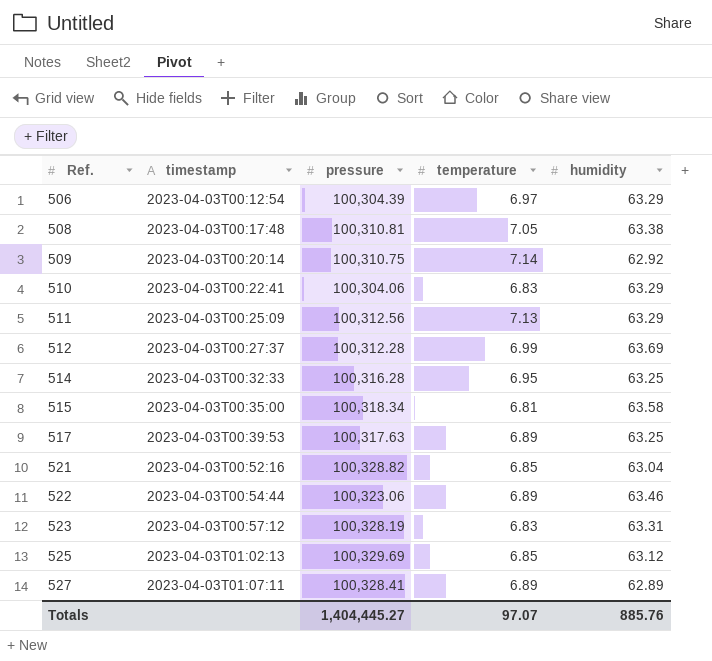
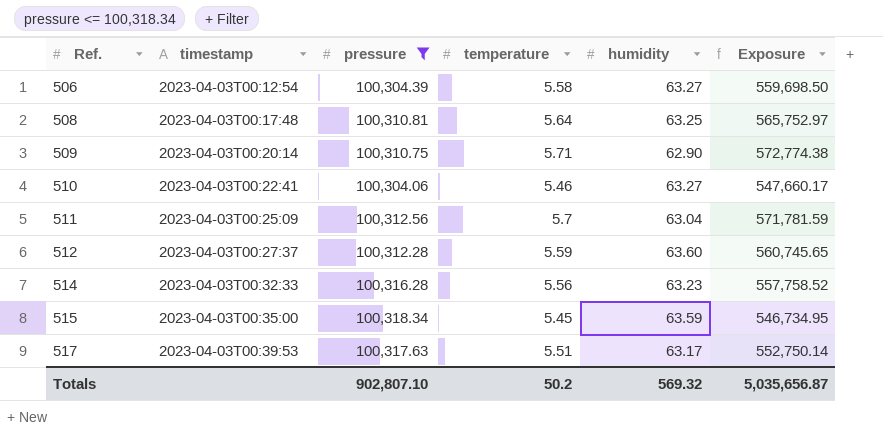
filter: none -> pressure <= 100,318.34
column Exposure | formula: none -> [pressure] * [temperature]
506 | temperature: 6.97 -> 5.58
506 | humidity: 63.29 -> 63.27
508 | temperature: 7.05 -> 5.64
508 | humidity: 63.38 -> 63.25
509 | temperature: 7.14 -> 5.71
509 | humidity: 62.92 -> 62.90
510 | temperature: 6.83 -> 5.46
510 | humidity: 63.29 -> 63.27
511 | temperature: 7.13 -> 5.7
511 | humidity: 63.29 -> 63.04
512 | temperature: 6.99 -> 5.59
512 | humidity: 63.69 -> 63.60
514 | temperature: 6.95 -> 5.56
514 | humidity: 63.25 -> 63.23
515 | temperature: 6.81 -> 5.45
515 | humidity: 63.58 -> 63.59
517 | temperature: 6.89 -> 5.51
517 | humidity: 63.25 -> 63.17
Totals | pressure: 1,404,445.27 -> 902,807.10
Totals | temperature: 97.07 -> 50.2
Totals | humidity: 885.76 -> 569.32

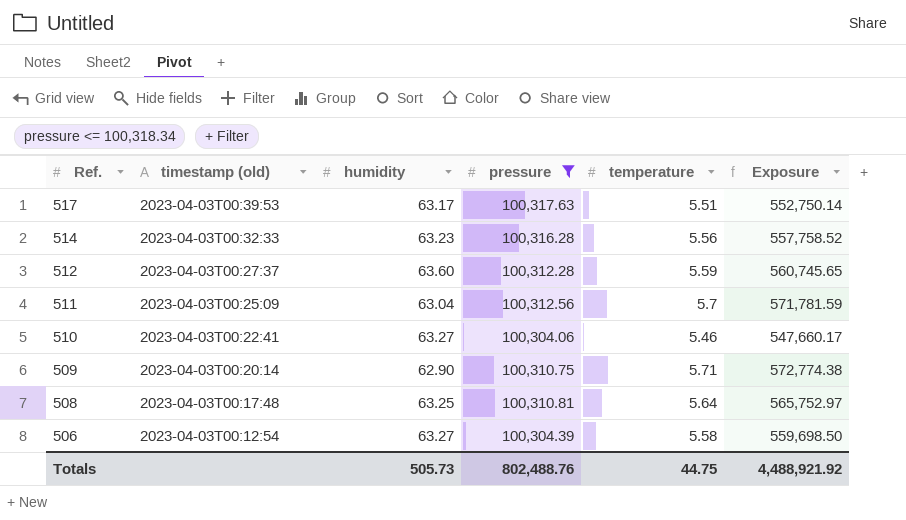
row order: Ref. ascending -> Ref. descending
column name: timestamp -> timestamp (old)
column humidity | position: 5 -> 3
row 515: 2023-04-03T00:35:00 | 100,318.34 | 5.45 | 63.59 | 546,734.95 -> none
Totals | humidity: 569.32 -> 505.73
Totals | pressure: 902,807.10 -> 802,488.76
Totals | temperature: 50.2 -> 44.75
Totals | Exposure: 5,035,656.87 -> 4,488,921.92

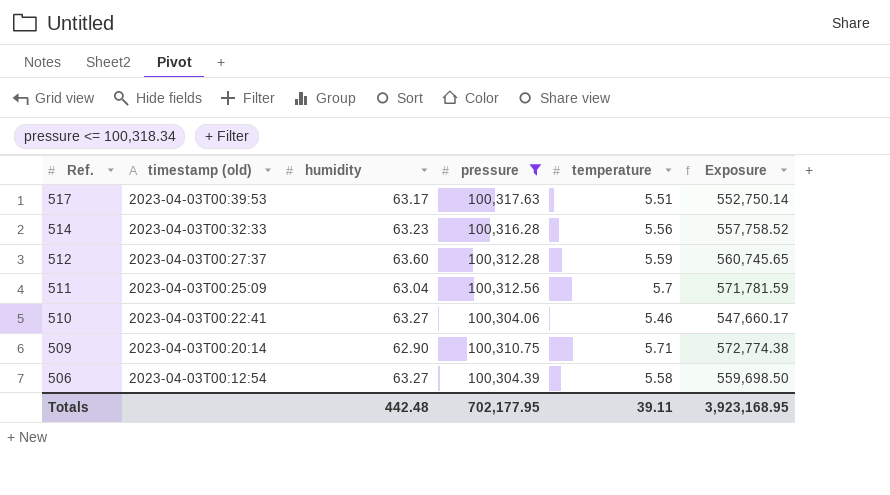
row 508: 2023-04-03T00:17:48 | 63.25 | 100,310.81 | 5.64 | 565,752.97 -> none
Totals | humidity: 505.73 -> 442.48
Totals | pressure: 802,488.76 -> 702,177.95
Totals | temperature: 44.75 -> 39.11
Totals | Exposure: 4,488,921.92 -> 3,923,168.95

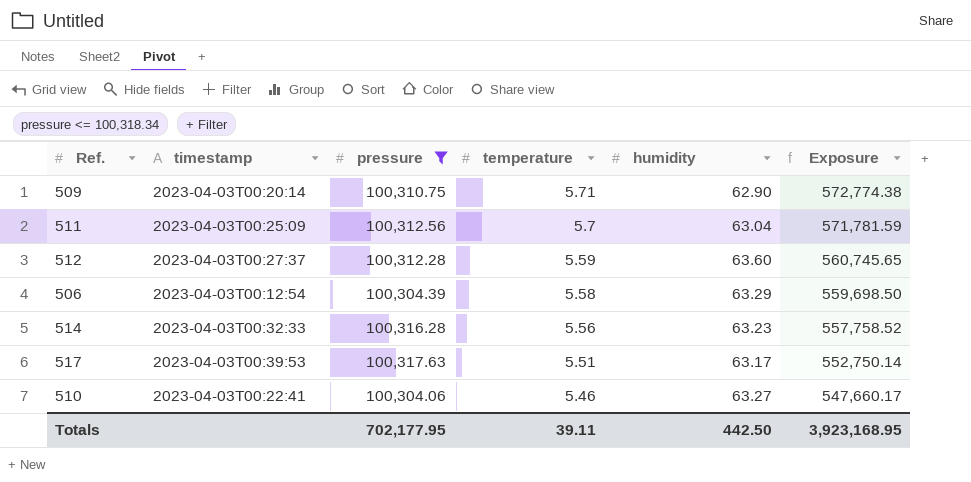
row order: Ref. descending -> temperature descending
column name: timestamp (old) -> timestamp
column humidity | position: 3 -> 5
506 | humidity: 63.27 -> 63.29
Totals | humidity: 442.48 -> 442.50

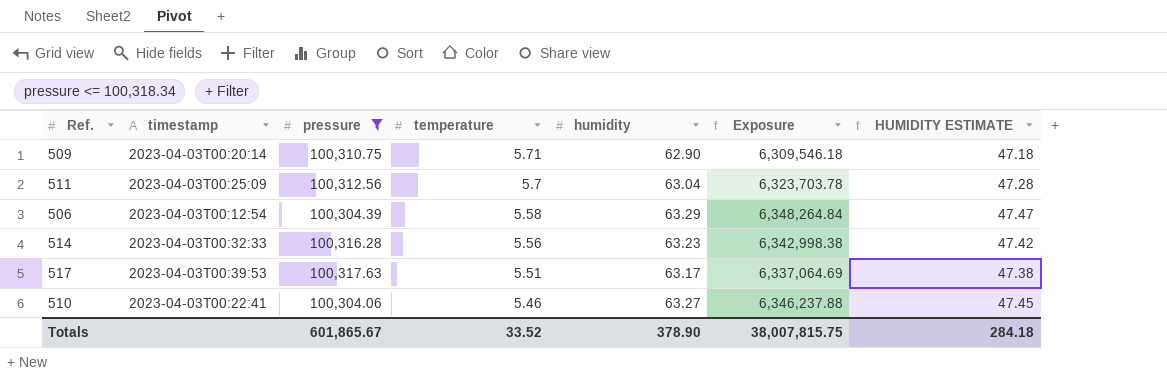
column Exposure | formula: [pressure] * [temperature] -> [pressure] * [humidity]
column HUMIDITY ESTIMATE | formula: none -> [humidity] * 0.75
row 512: 2023-04-03T00:27:37 | 100,312.28 | 5.59 | 63.60 | 560,745.65 -> none
Totals | pressure: 702,177.95 -> 601,865.67
Totals | temperature: 39.11 -> 33.52
Totals | humidity: 442.50 -> 378.90
Totals | Exposure: 3,923,168.95 -> 38,007,815.75

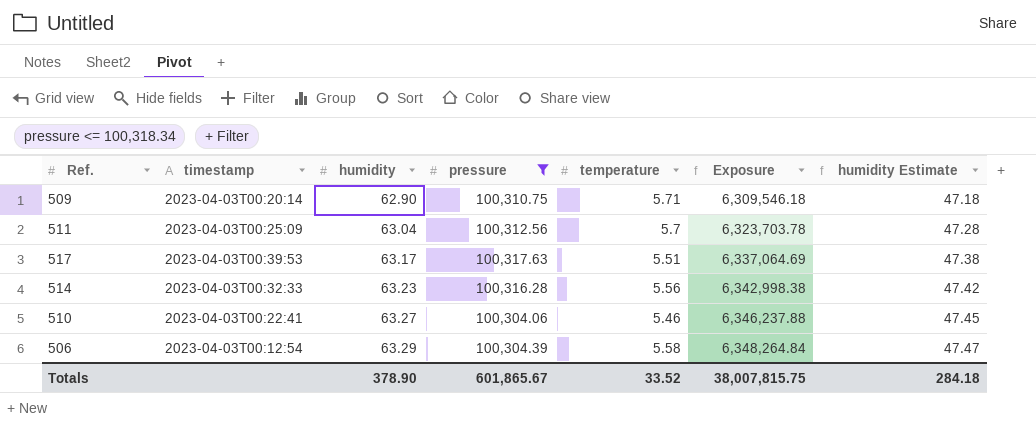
row order: temperature descending -> humidity ascending
column humidity | position: 5 -> 3
column name: HUMIDITY ESTIMATE -> humidity Estimate

